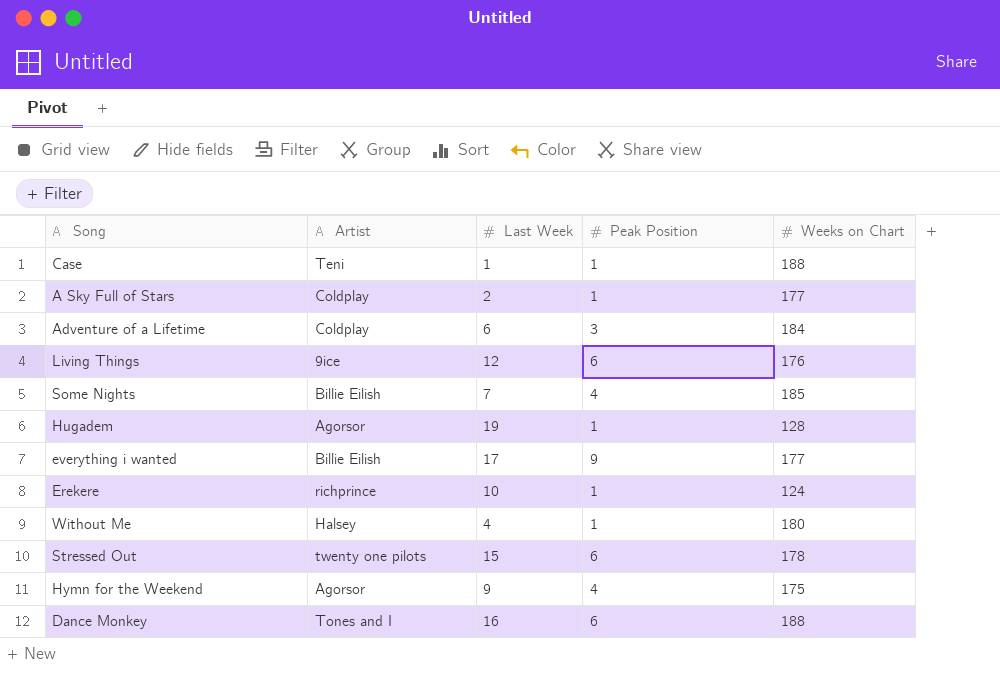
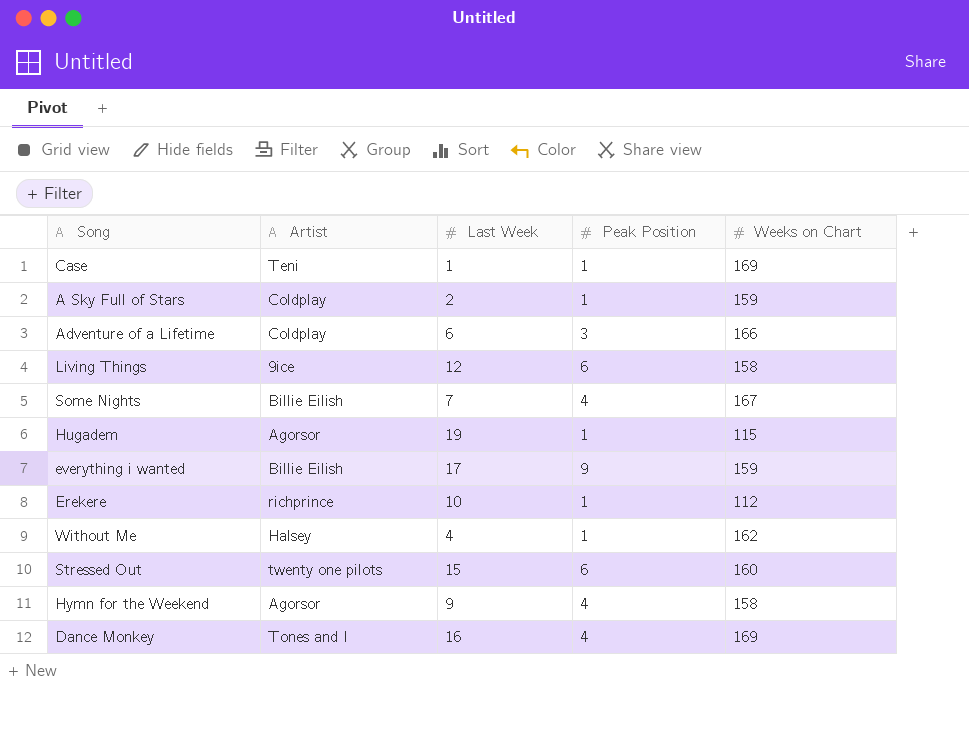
Case | Weeks on Chart: 188 -> 169
A Sky Full of Stars | Weeks on Chart: 177 -> 159
Adventure of a Lifetime | Weeks on Chart: 184 -> 166
Living Things | Weeks on Chart: 176 -> 158
Some Nights | Weeks on Chart: 185 -> 167
Hugadem | Weeks on Chart: 128 -> 115
everything i wanted | Weeks on Chart: 177 -> 159
Erekere | Weeks on Chart: 124 -> 112
Without Me | Weeks on Chart: 180 -> 162
Stressed Out | Weeks on Chart: 178 -> 160
Hymn for the Weekend | Weeks on Chart: 175 -> 158
Dance Monkey | Peak Position: 6 -> 4
Dance Monkey | Weeks on Chart: 188 -> 169

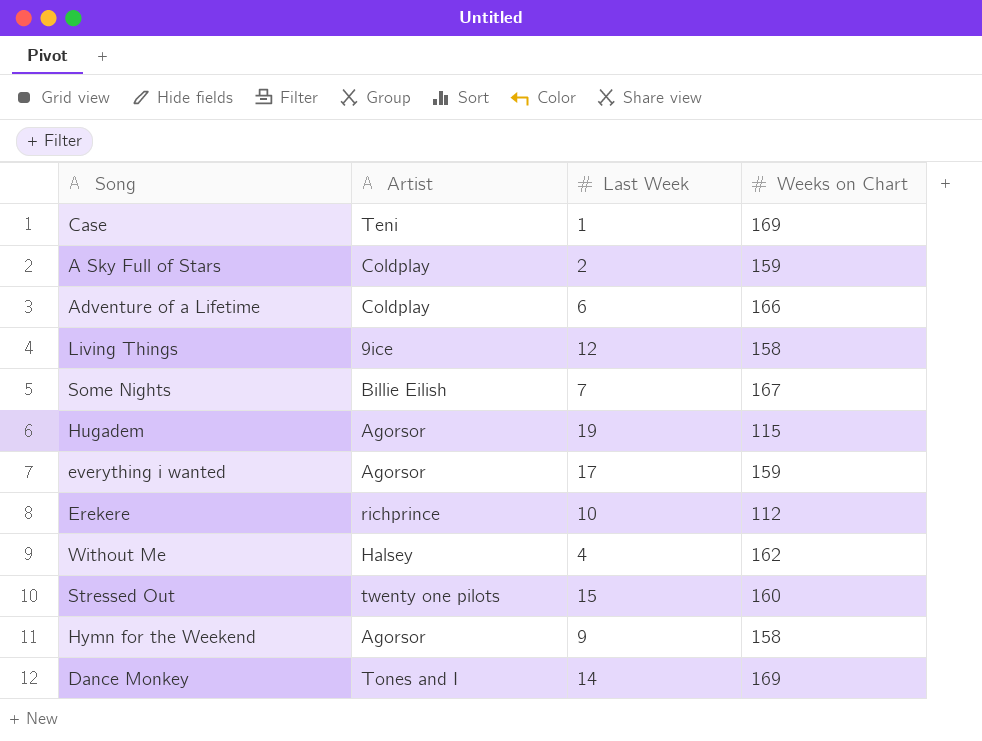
column Peak Position | position: 4 -> none
everything i wanted | Artist: Billie Eilish -> Agorsor
Dance Monkey | Last Week: 16 -> 14

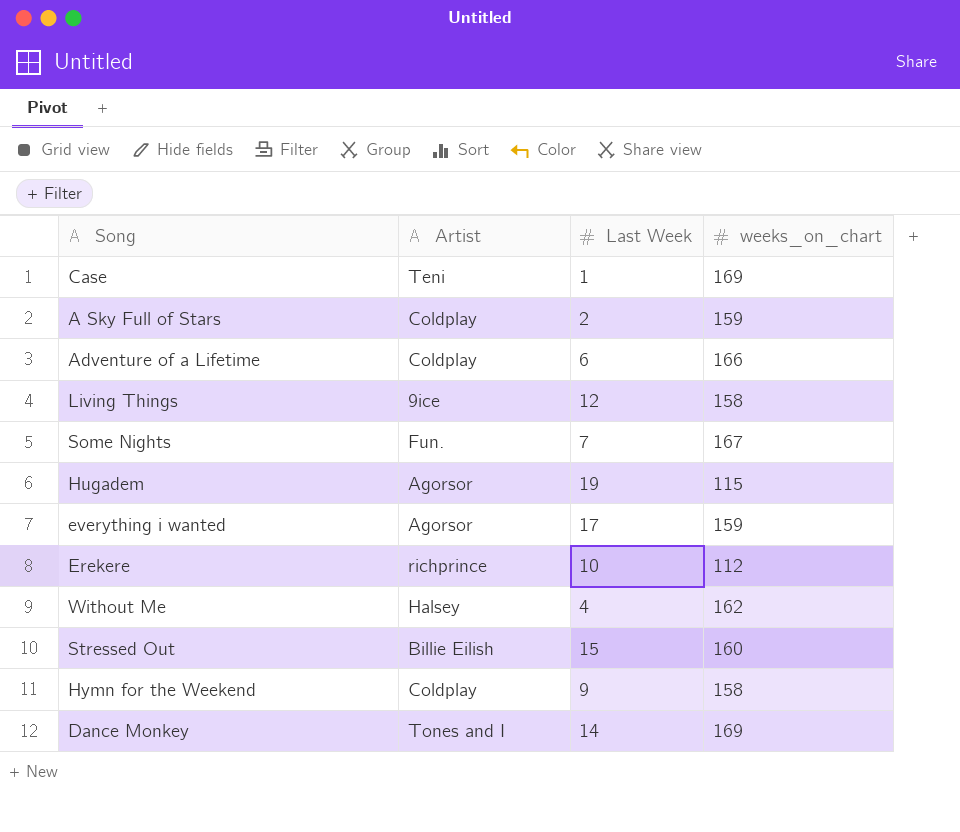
column name: Weeks on Chart -> weeks_on_chart
Some Nights | Artist: Billie Eilish -> Fun.
Stressed Out | Artist: twenty one pilots -> Billie Eilish
Hymn for the Weekend | Artist: Agorsor -> Coldplay

